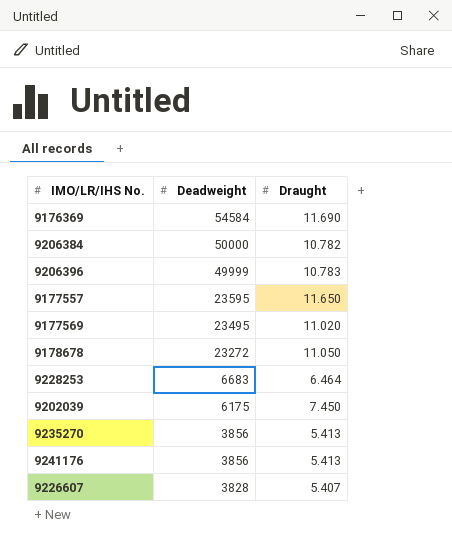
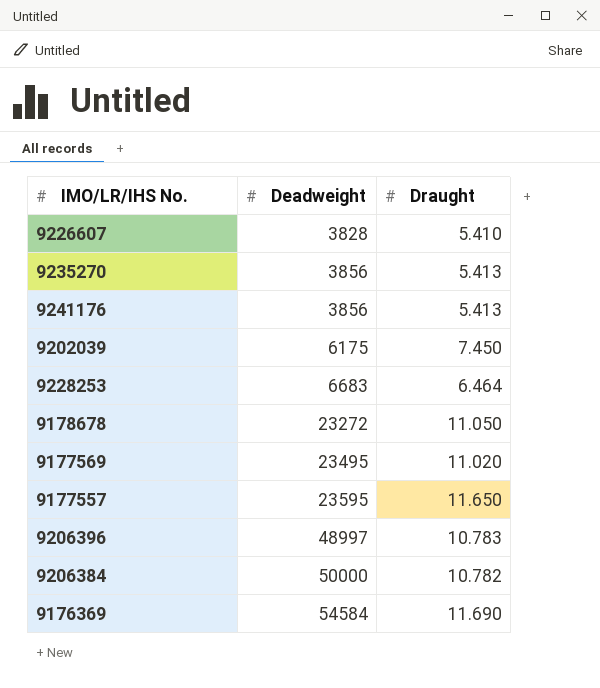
row order: Deadweight descending -> Deadweight ascending
9226607 | Draught: 5.407 -> 5.410
9206396 | Deadweight: 49999 -> 48997

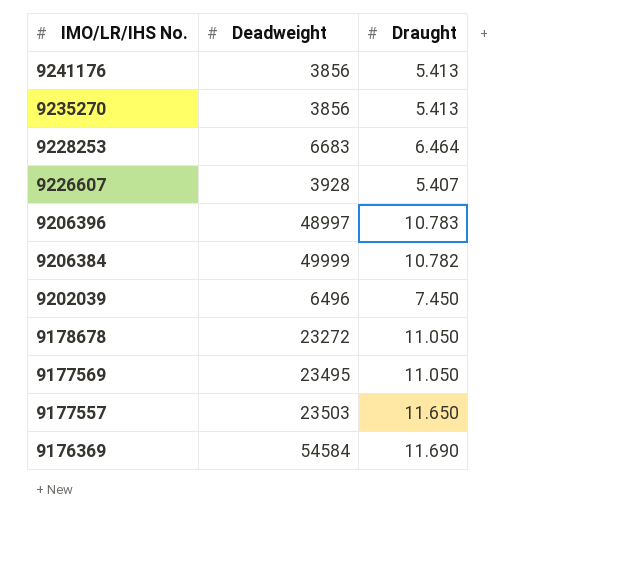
row order: Deadweight ascending -> IMO/LR/IHS No. descending
9226607 | Deadweight: 3828 -> 3928
9226607 | Draught: 5.410 -> 5.407
9206384 | Deadweight: 50000 -> 49999
9202039 | Deadweight: 6175 -> 6496
9177569 | Draught: 11.020 -> 11.050
9177557 | Deadweight: 23595 -> 23503

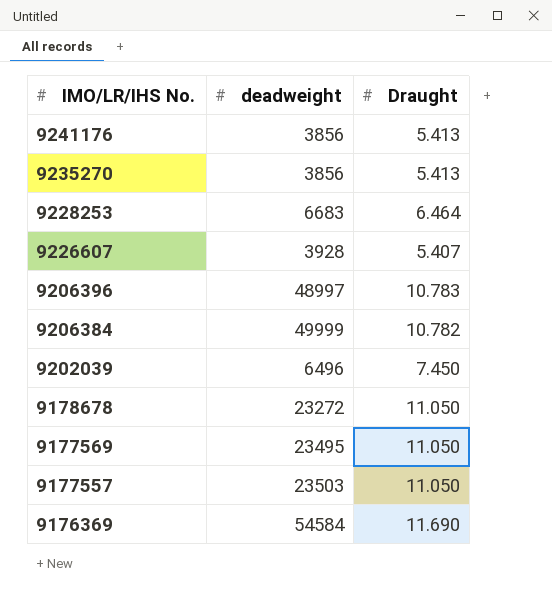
column name: Deadweight -> deadweight
9177557 | Draught: 11.650 -> 11.050

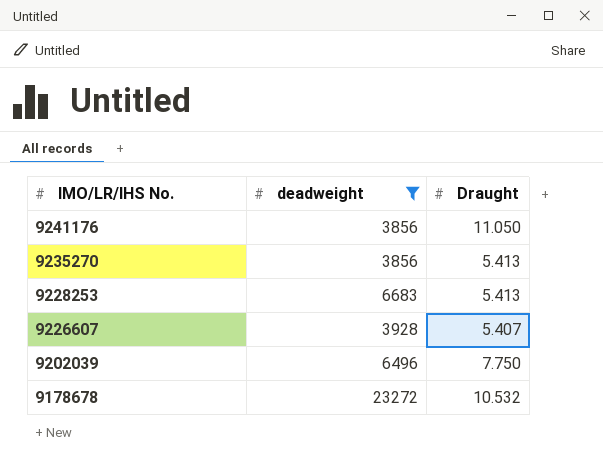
filter: none -> deadweight <= 23272
9241176 | Draught: 5.413 -> 11.050
9228253 | Draught: 6.464 -> 5.413
9202039 | Draught: 7.450 -> 7.750
9178678 | Draught: 11.050 -> 10.532

